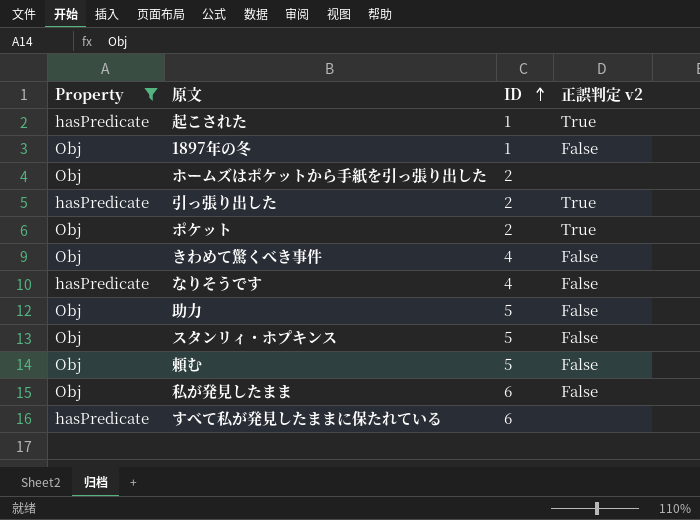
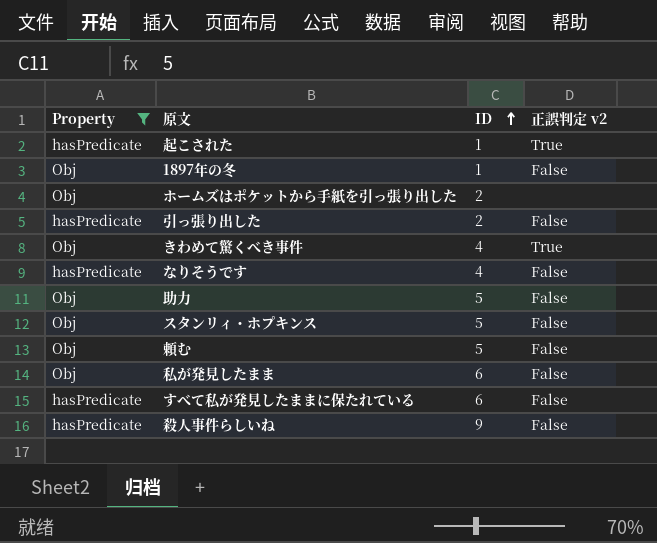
row ポケット: Obj | 2 | True -> none
引っ張り出した | 正誤判定 v2: True -> False
きわめて驚くべき事件 | 正誤判定 v2: False -> True
すべて私が発見したままに保たれている | 正誤判定 v2: none -> False
row 殺人事件らしいね: none -> hasPredicate | 9 | False

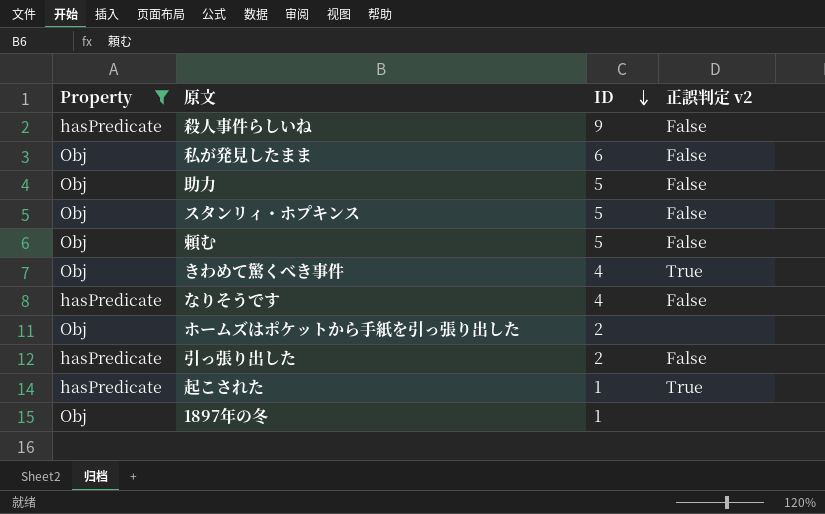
row order: ID ascending -> ID descending
row すべて私が発見したままに保たれている: hasPredicate | 6 | False -> none
1897年の冬 | 正誤判定 v2: False -> none

